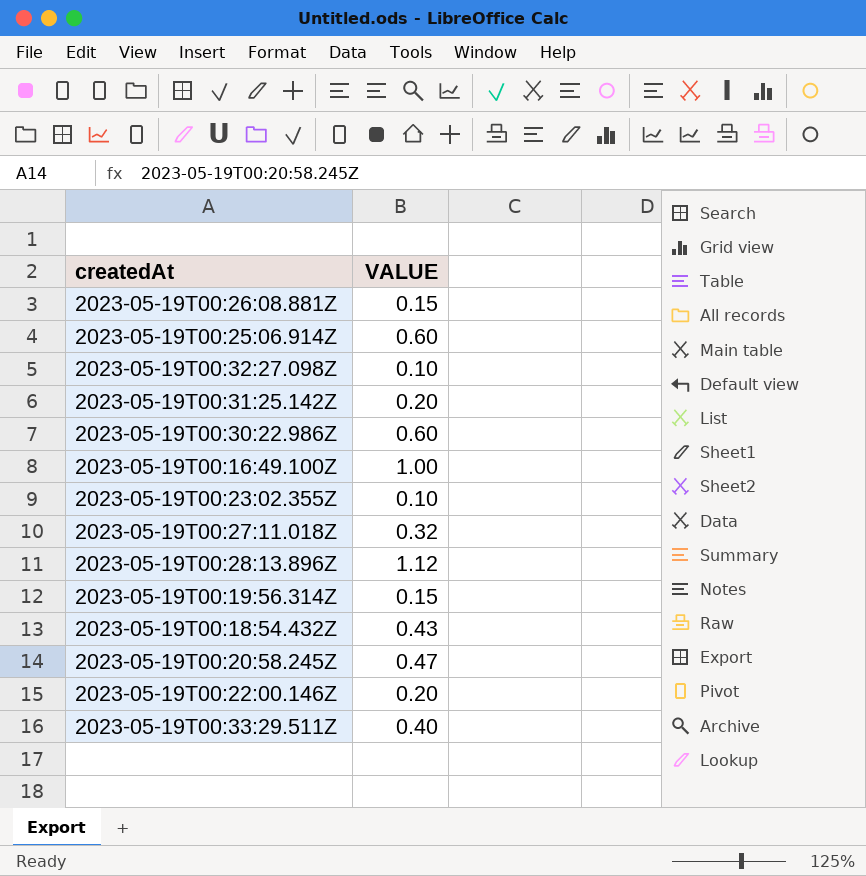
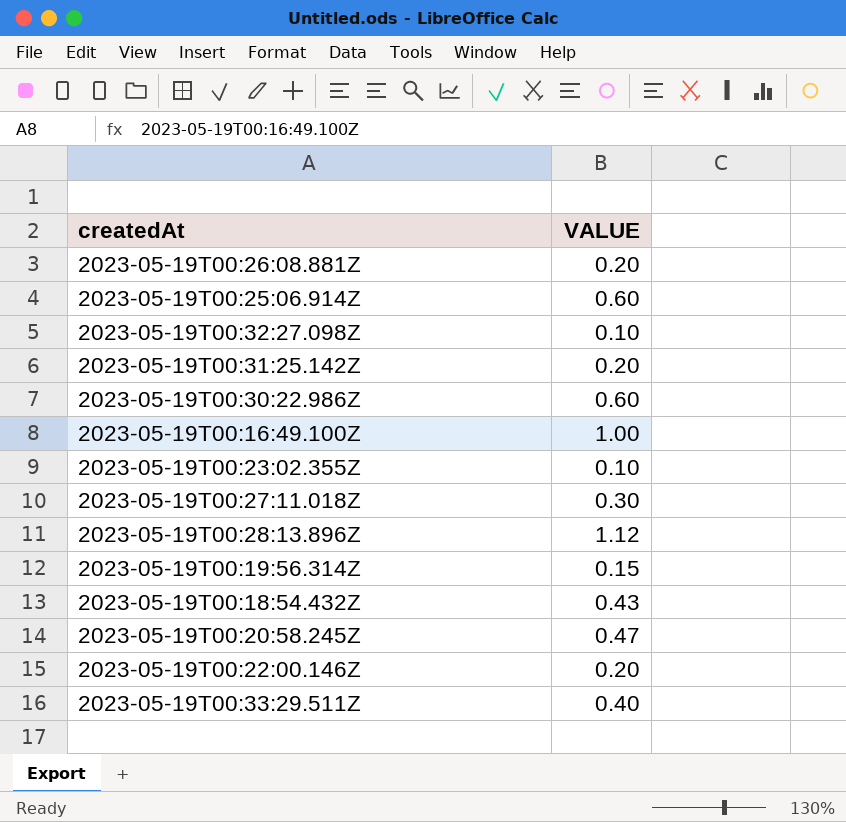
2023-05-19T00:26:08.881Z | VALUE: 0.15 -> 0.20
2023-05-19T00:27:11.018Z | VALUE: 0.32 -> 0.30

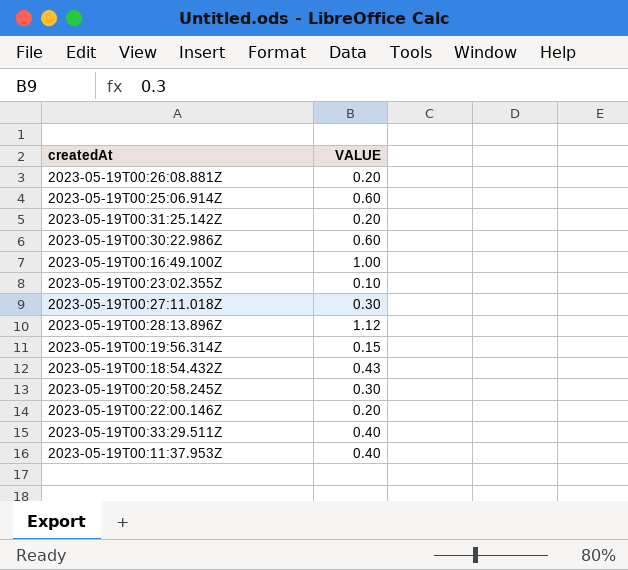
row 2023-05-19T00:32:27.098Z: 0.10 -> none
2023-05-19T00:20:58.245Z | VALUE: 0.47 -> 0.30
row 2023-05-19T00:11:37.953Z: none -> 0.40

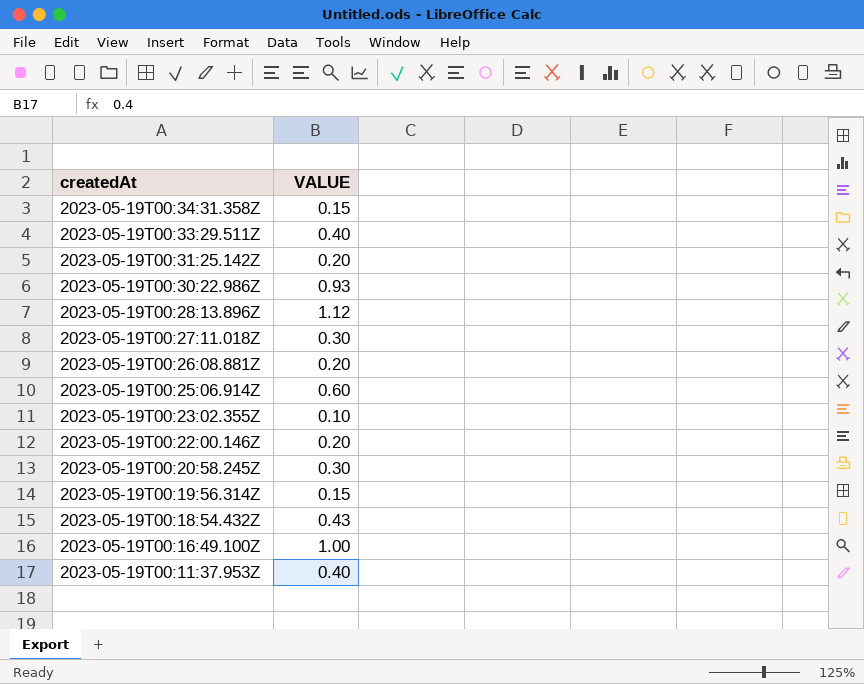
row order: none -> createdAt descending
row 2023-05-19T00:34:31.358Z: none -> 0.15
2023-05-19T00:30:22.986Z | VALUE: 0.60 -> 0.93

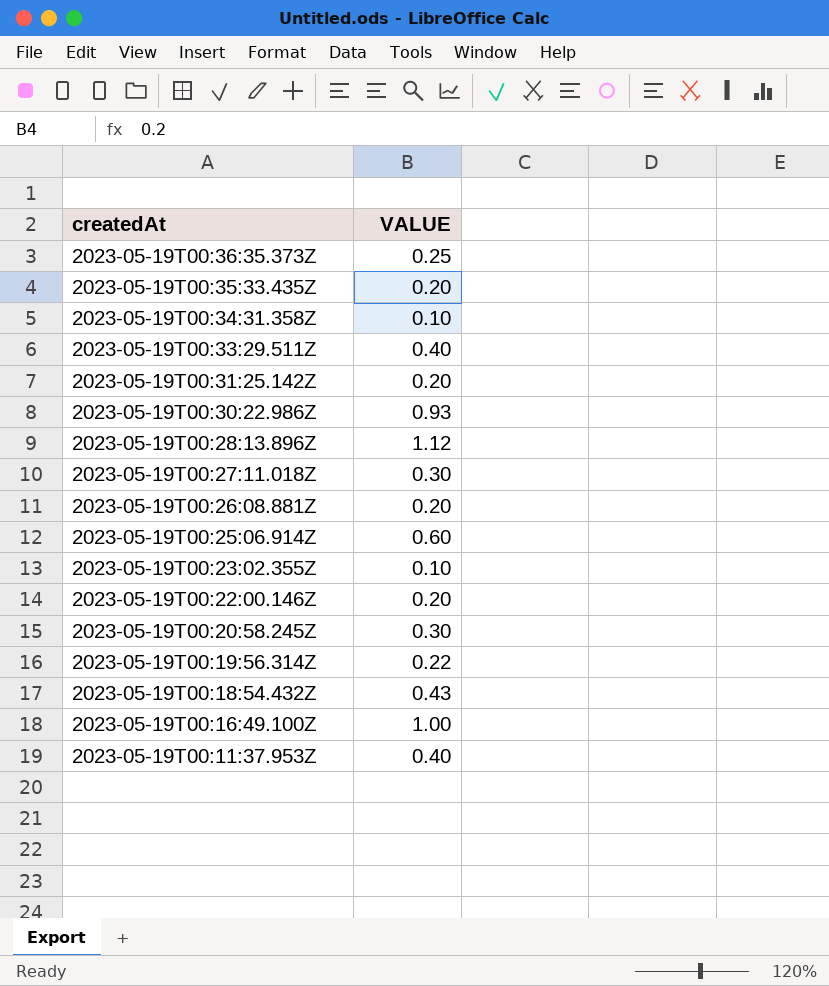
row 2023-05-19T00:36:35.373Z: none -> 0.25
row 2023-05-19T00:35:33.435Z: none -> 0.20
2023-05-19T00:34:31.358Z | VALUE: 0.15 -> 0.10
2023-05-19T00:19:56.314Z | VALUE: 0.15 -> 0.22

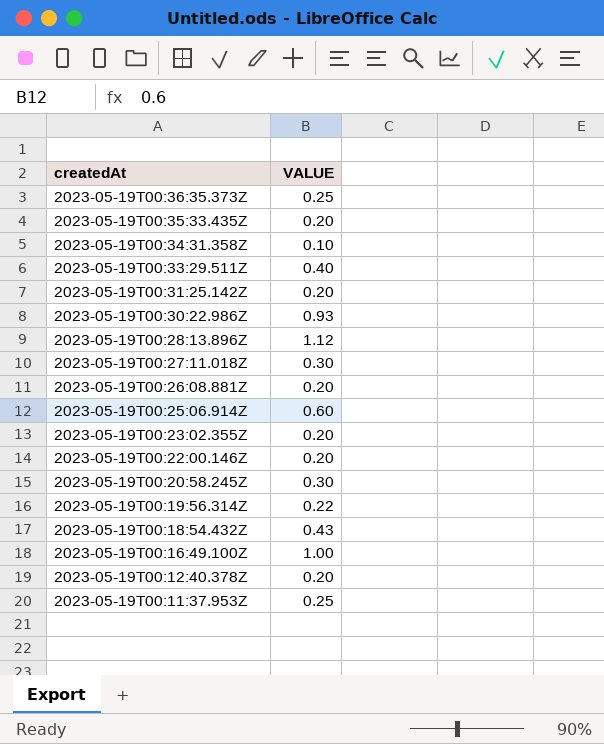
2023-05-19T00:23:02.355Z | VALUE: 0.10 -> 0.20
row 2023-05-19T00:12:40.378Z: none -> 0.20
2023-05-19T00:11:37.953Z | VALUE: 0.40 -> 0.25

